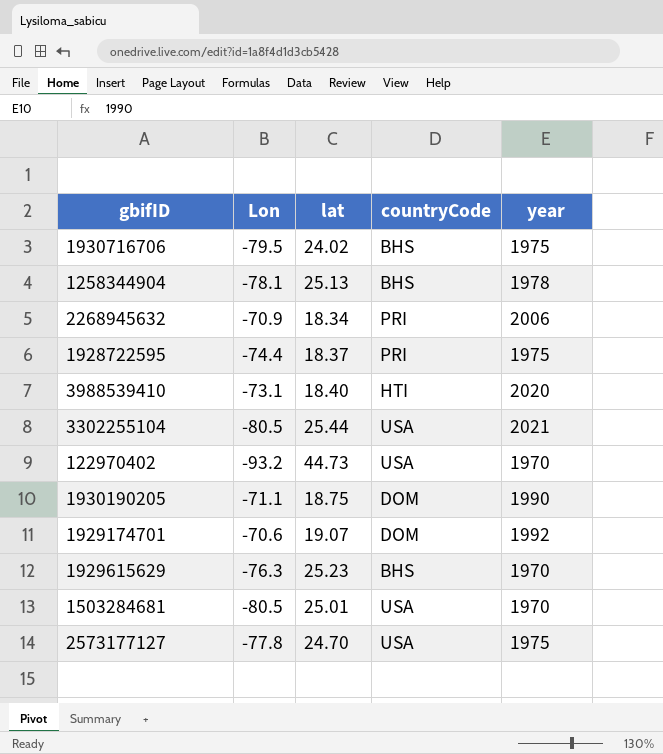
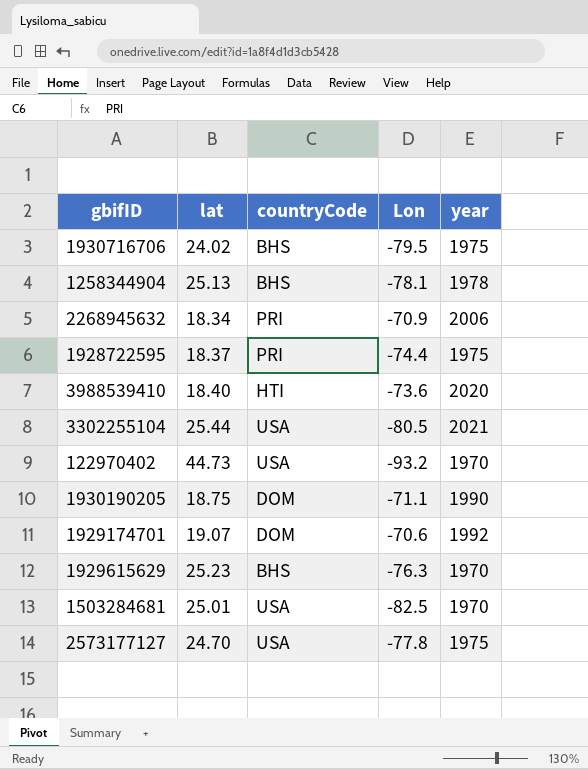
column Lon | position: 2 -> 4
3988539410 | Lon: -73.1 -> -73.6
1503284681 | Lon: -80.5 -> -82.5

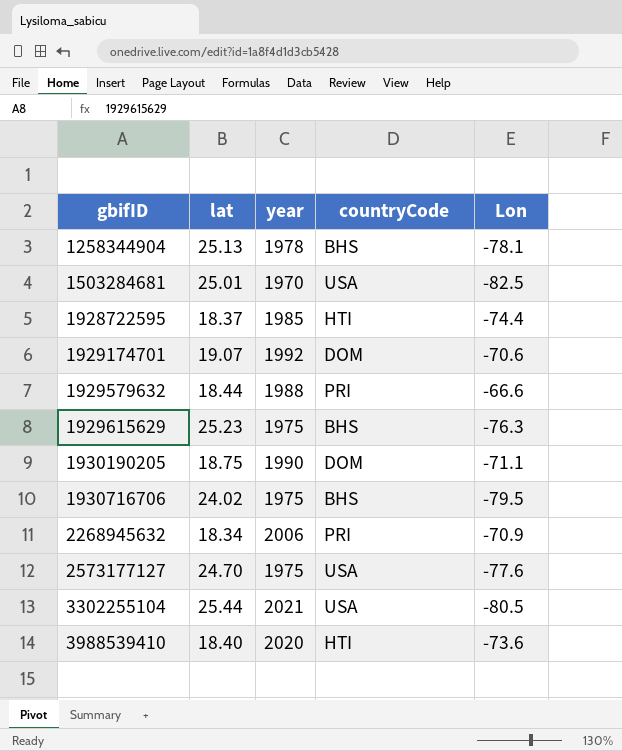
row order: none -> gbifID ascending
column year | position: 5 -> 3
row 122970402: 44.73 | USA | -93.2 | 1970 -> none
1928722595 | year: 1975 -> 1985
1928722595 | countryCode: PRI -> HTI
row 1929579632: none -> 18.44 | 1988 | PRI | -66.6
1929615629 | year: 1970 -> 1975
2573177127 | Lon: -77.8 -> -77.6

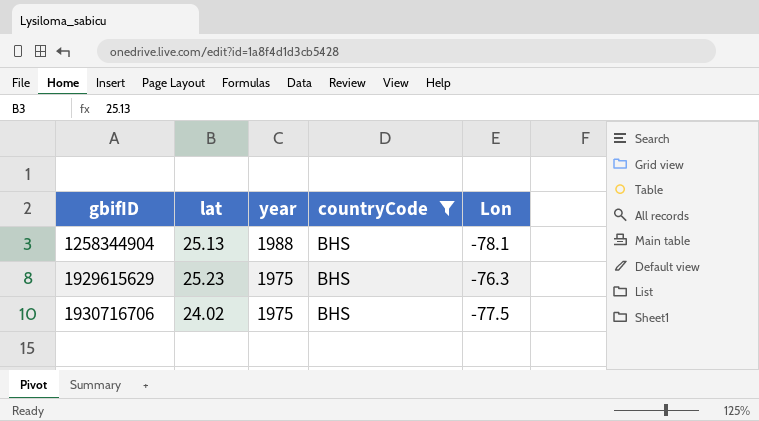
filter: none -> countryCode = BHS
1258344904 | year: 1978 -> 1988
1930716706 | Lon: -79.5 -> -77.5

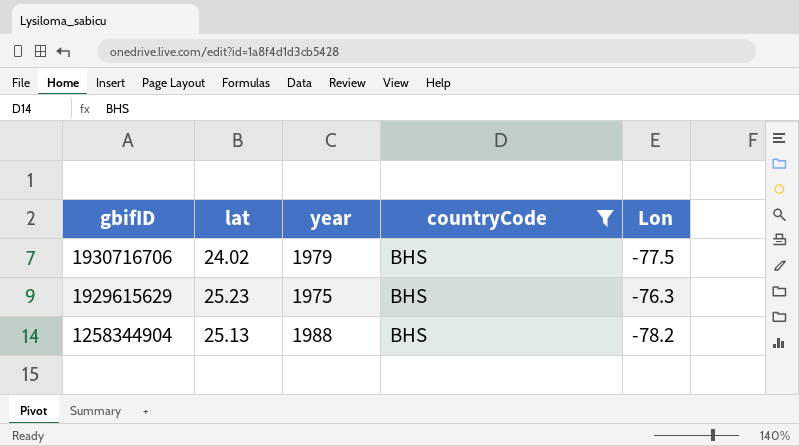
row order: gbifID ascending -> gbifID descending
1930716706 | year: 1975 -> 1979
1258344904 | Lon: -78.1 -> -78.2

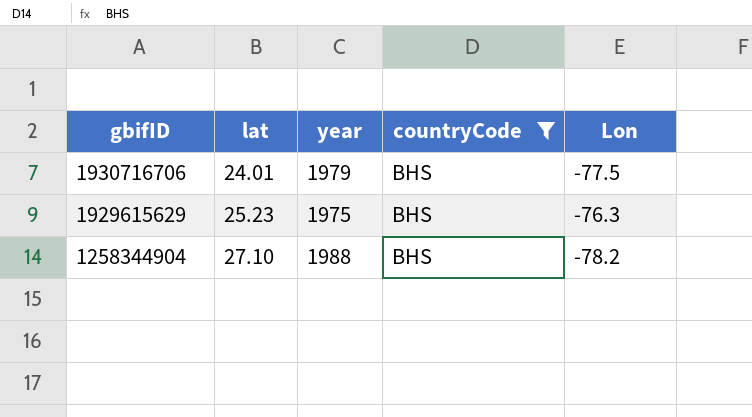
1930716706 | lat: 24.02 -> 24.01
1258344904 | lat: 25.13 -> 27.10

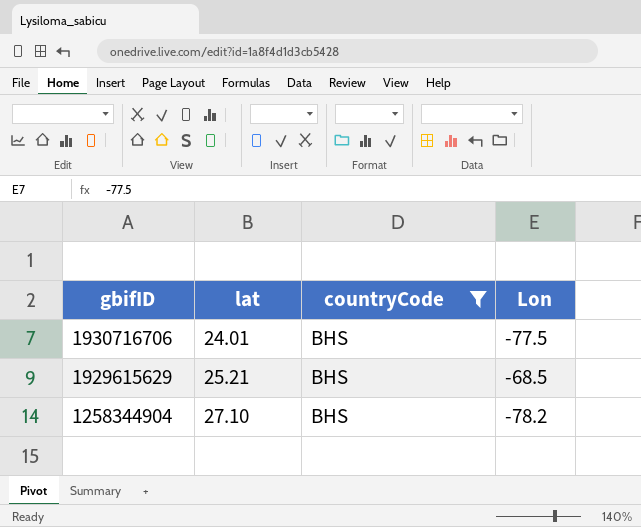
column year | position: 3 -> none
1929615629 | lat: 25.23 -> 25.21
1929615629 | Lon: -76.3 -> -68.5

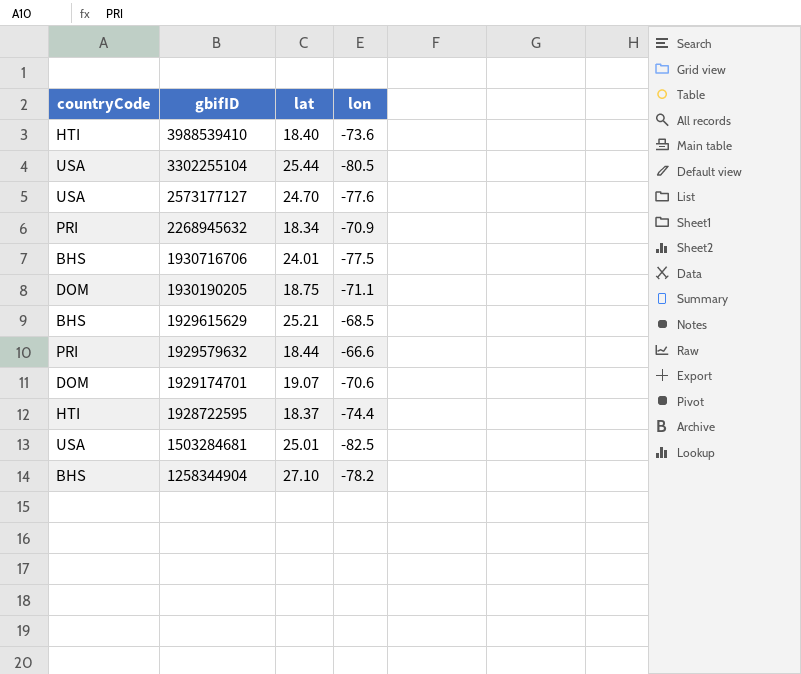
filter: countryCode = BHS -> none
column countryCode | position: 3 -> 1
column name: Lon -> lon

